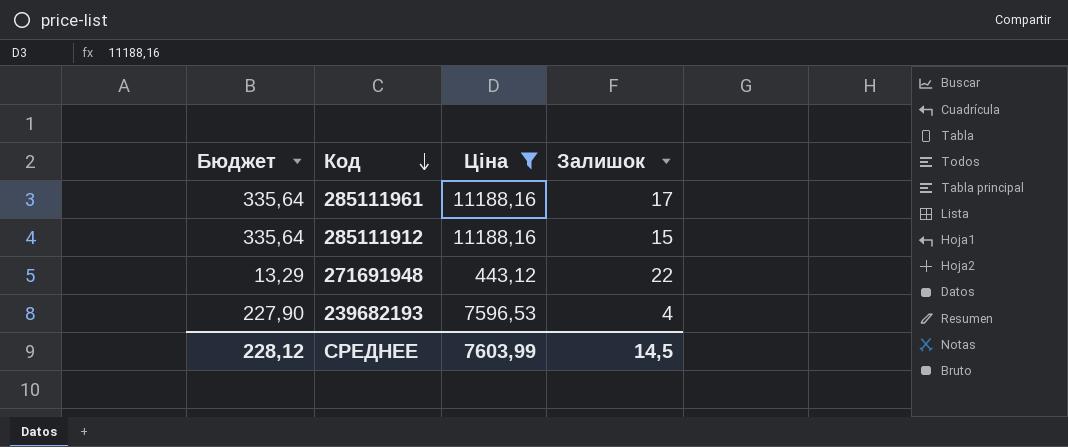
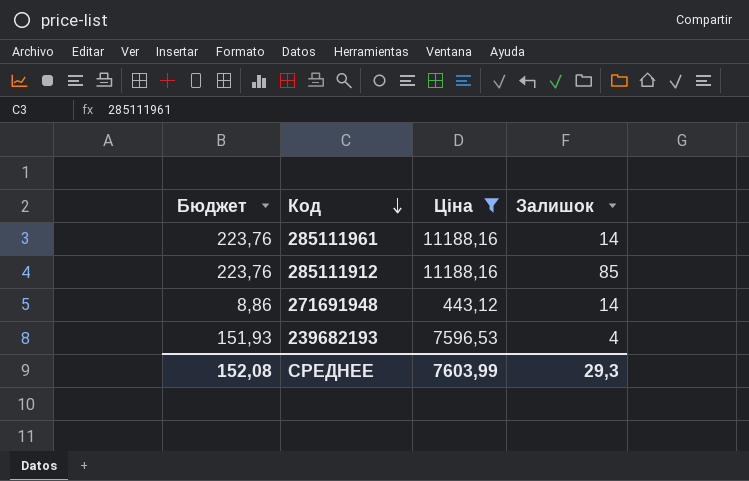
column Бюджет | formula: [Ціна] * 0,03 -> [Ціна] * 0,02
285111961 | Залишок: 17 -> 14
285111912 | Залишок: 15 -> 85
271691948 | Залишок: 22 -> 14
СРЕДНЕЕ | Бюджет: 228,12 -> 152,08
СРЕДНЕЕ | Залишок: 14,5 -> 29,3

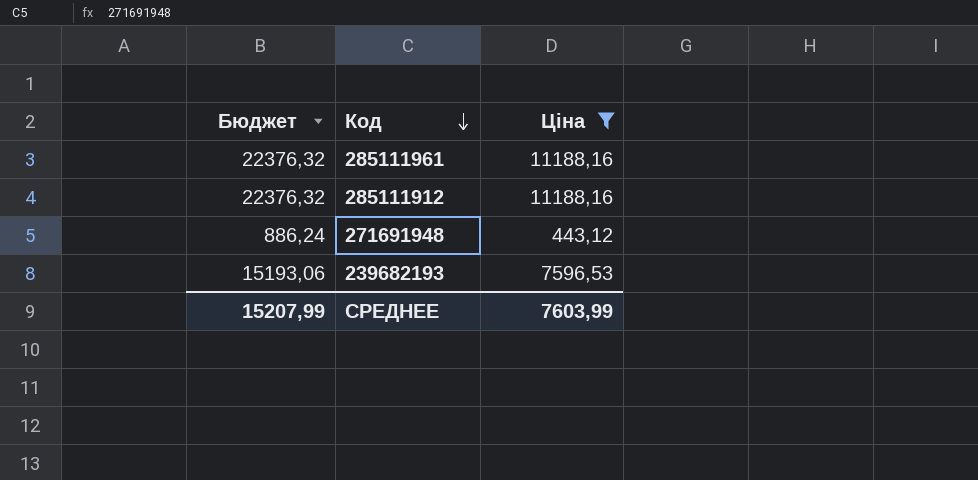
column Залишок | position: 4 -> none
column Бюджет | formula: [Ціна] * 0,02 -> [Ціна] * 2
СРЕДНЕЕ | Бюджет: 152,08 -> 15207,99

